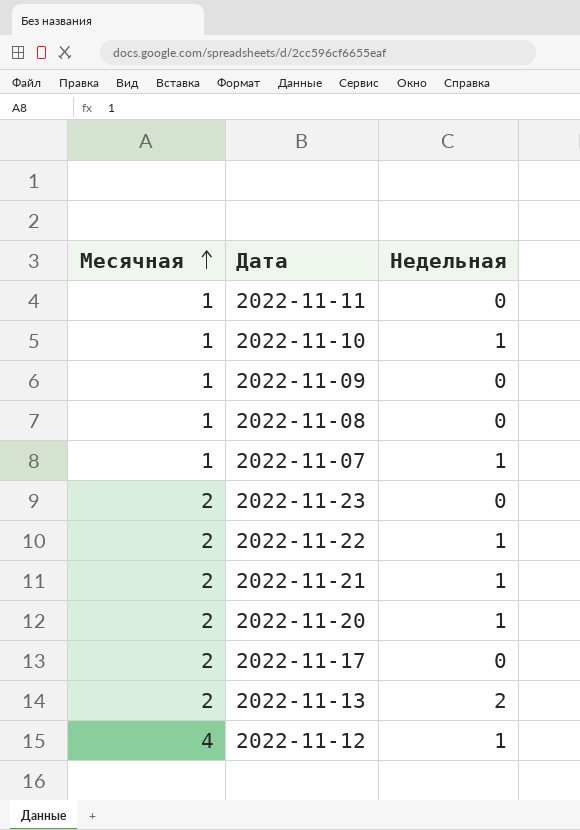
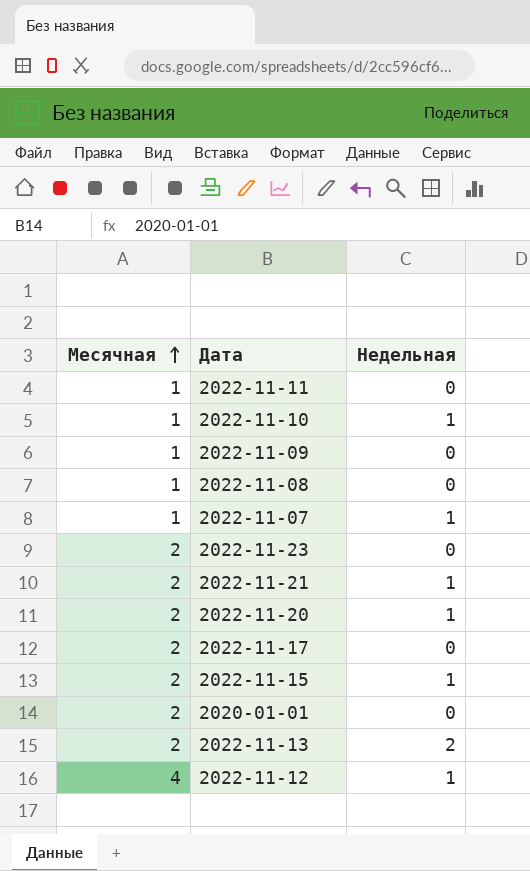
row 2022-11-22: 2 | 1 -> none
row 2022-11-15: none -> 2 | 1
row 2020-01-01: none -> 2 | 0

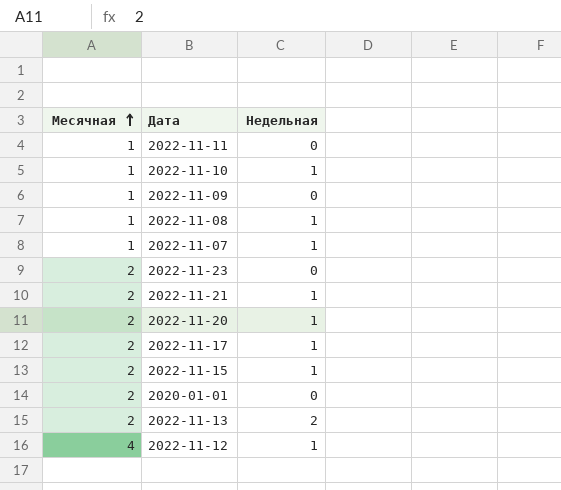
2022-11-08 | Недельная: 0 -> 1
2022-11-17 | Недельная: 0 -> 1

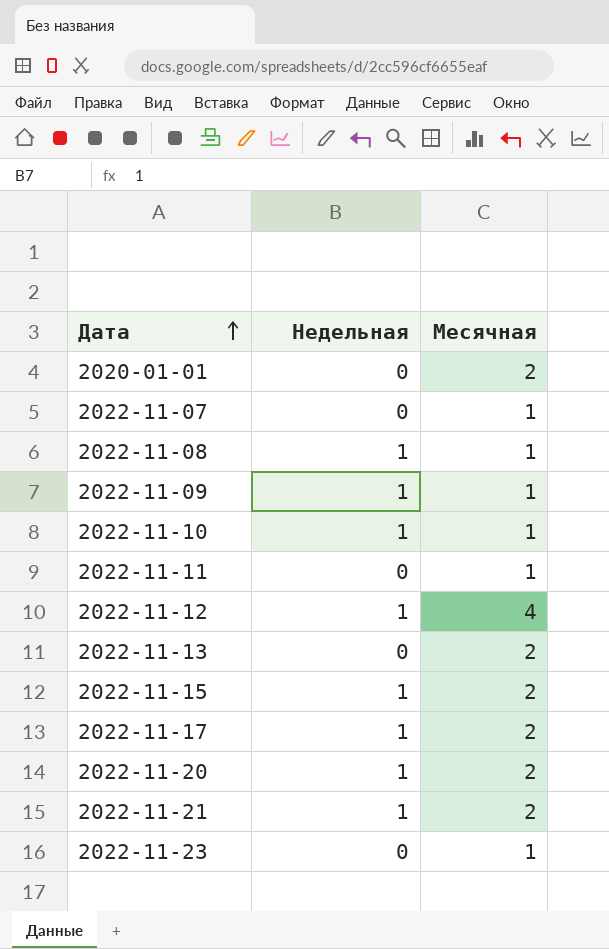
row order: Месячная ascending -> Дата ascending
column Месячная | position: 1 -> 3
2022-11-07 | Недельная: 1 -> 0
2022-11-09 | Недельная: 0 -> 1
2022-11-13 | Недельная: 2 -> 0
2022-11-23 | Месячная: 2 -> 1

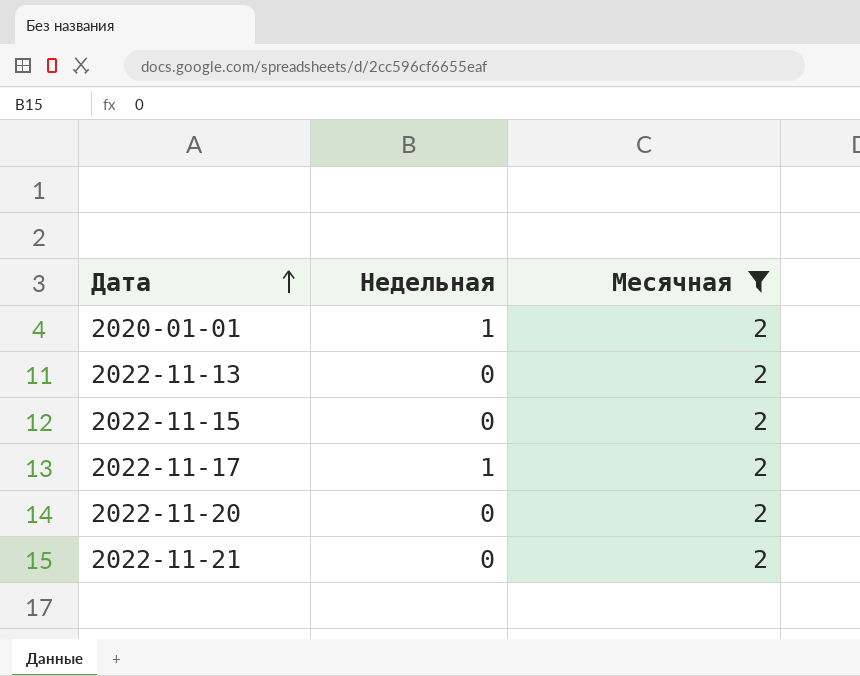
filter: none -> Месячная = 2
2020-01-01 | Недельная: 0 -> 1
2022-11-15 | Недельная: 1 -> 0
2022-11-20 | Недельная: 1 -> 0
2022-11-21 | Недельная: 1 -> 0

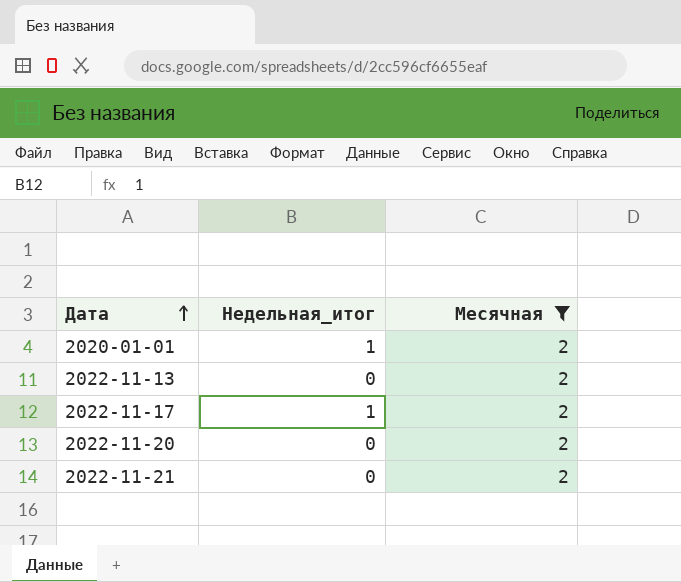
column name: Недельная -> Недельная_итог
row 2022-11-15: 0 | 2 -> none

